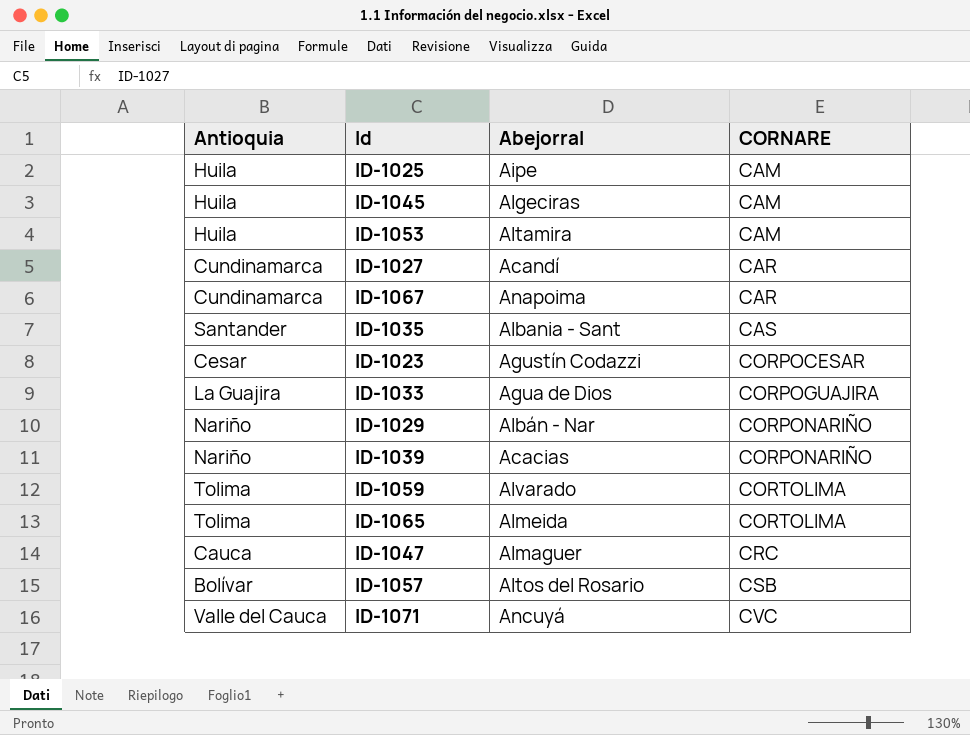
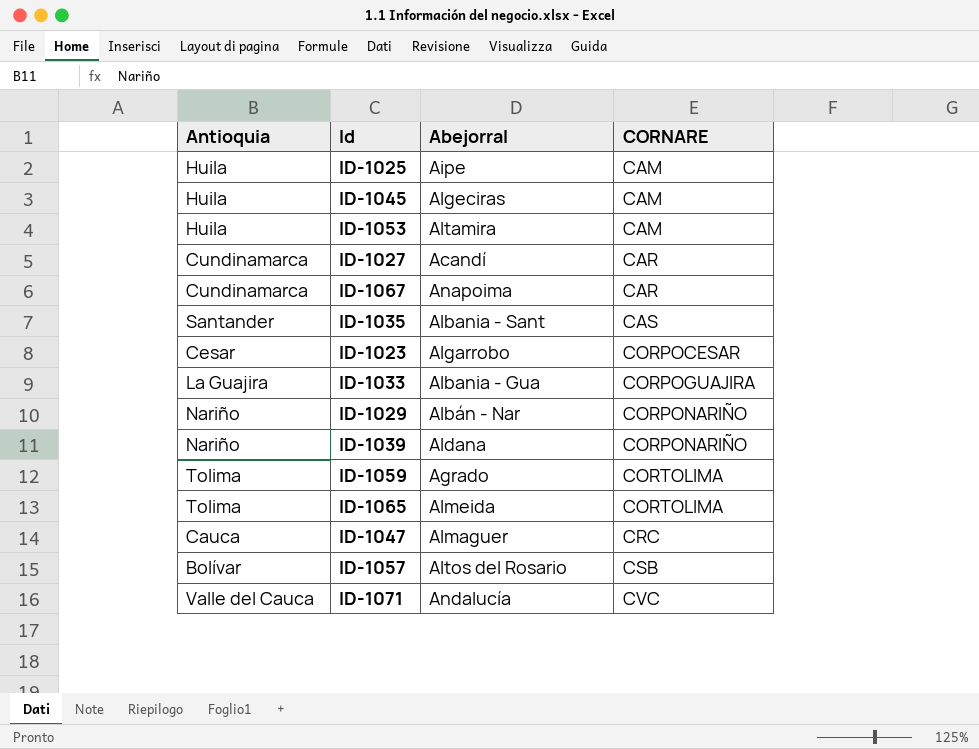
ID-1023 | Abejorral: Agustín Codazzi -> Algarrobo
ID-1033 | Abejorral: Agua de Dios -> Albania - Gua
ID-1039 | Abejorral: Acacias -> Aldana
ID-1059 | Abejorral: Alvarado -> Agrado
ID-1071 | Abejorral: Ancuyá -> Andalucía

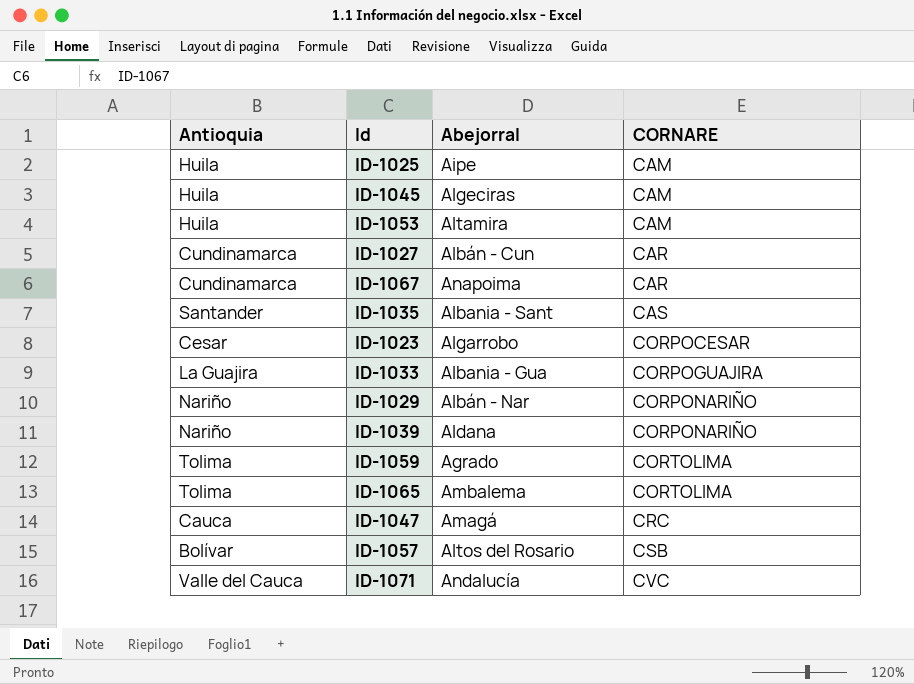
ID-1027 | Abejorral: Acandí -> Albán - Cun
ID-1065 | Abejorral: Almeida -> Ambalema
ID-1047 | Abejorral: Almaguer -> Amagá

